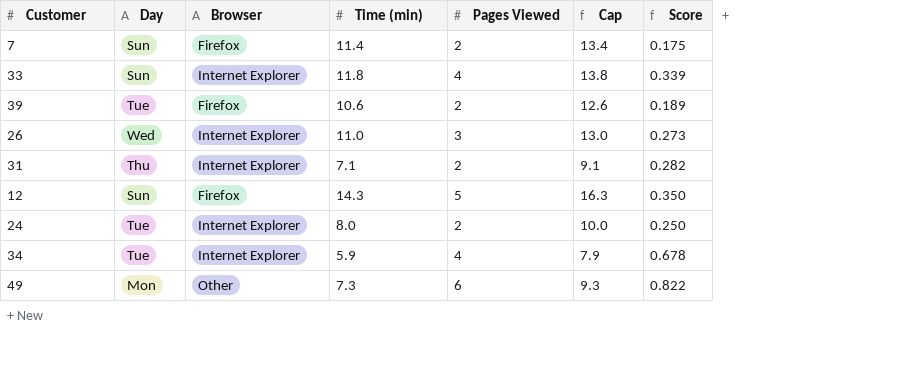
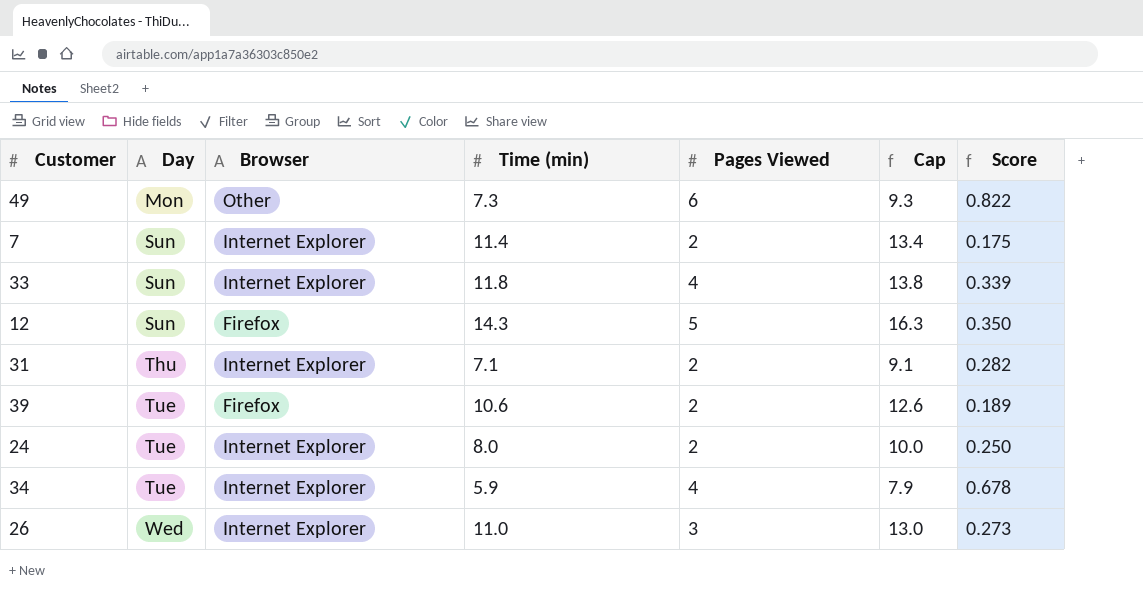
row order: none -> Day ascending
7 | Browser: Firefox -> Internet Explorer

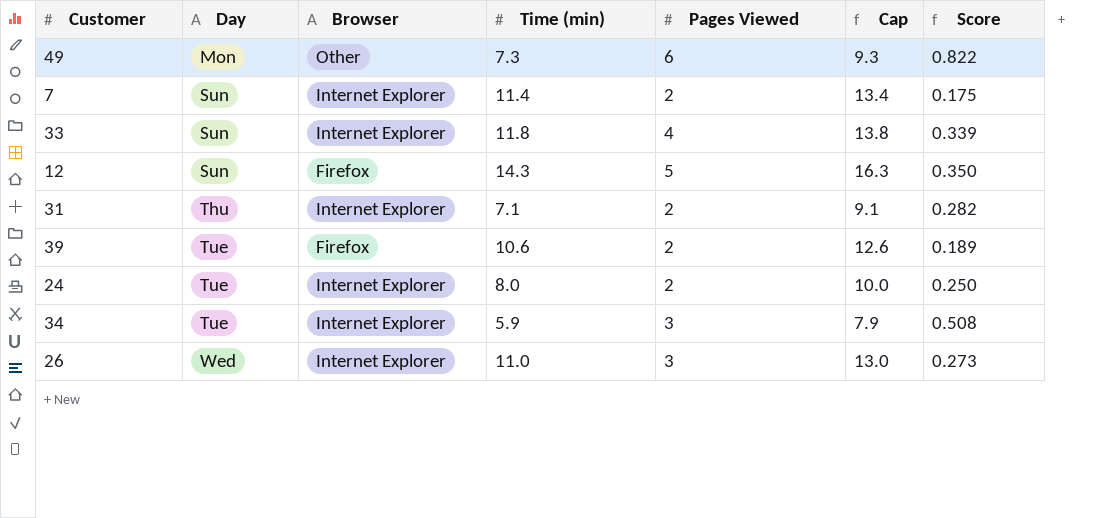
34 | Pages Viewed: 4 -> 3
34 | Score: 0.678 -> 0.508

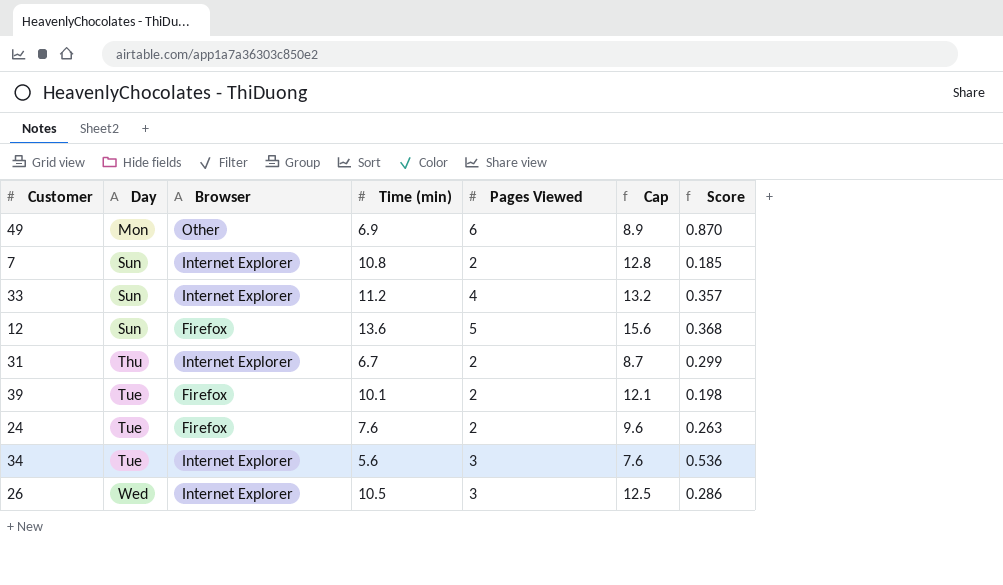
49 | Time (min): 7.3 -> 6.9
49 | Cap: 9.3 -> 8.9
49 | Score: 0.822 -> 0.870
7 | Time (min): 11.4 -> 10.8
7 | Cap: 13.4 -> 12.8
7 | Score: 0.175 -> 0.185
33 | Time (min): 11.8 -> 11.2
33 | Cap: 13.8 -> 13.2
33 | Score: 0.339 -> 0.357
12 | Time (min): 14.3 -> 13.6
12 | Cap: 16.3 -> 15.6
12 | Score: 0.350 -> 0.368
31 | Time (min): 7.1 -> 6.7
31 | Cap: 9.1 -> 8.7
31 | Score: 0.282 -> 0.299
39 | Time (min): 10.6 -> 10.1
39 | Cap: 12.6 -> 12.1
39 | Score: 0.189 -> 0.198
24 | Browser: Internet Explorer -> Firefox
24 | Time (min): 8.0 -> 7.6
24 | Cap: 10.0 -> 9.6
24 | Score: 0.250 -> 0.263
34 | Time (min): 5.9 -> 5.6
34 | Cap: 7.9 -> 7.6
34 | Score: 0.508 -> 0.536
26 | Time (min): 11.0 -> 10.5
26 | Cap: 13.0 -> 12.5
26 | Score: 0.273 -> 0.286

